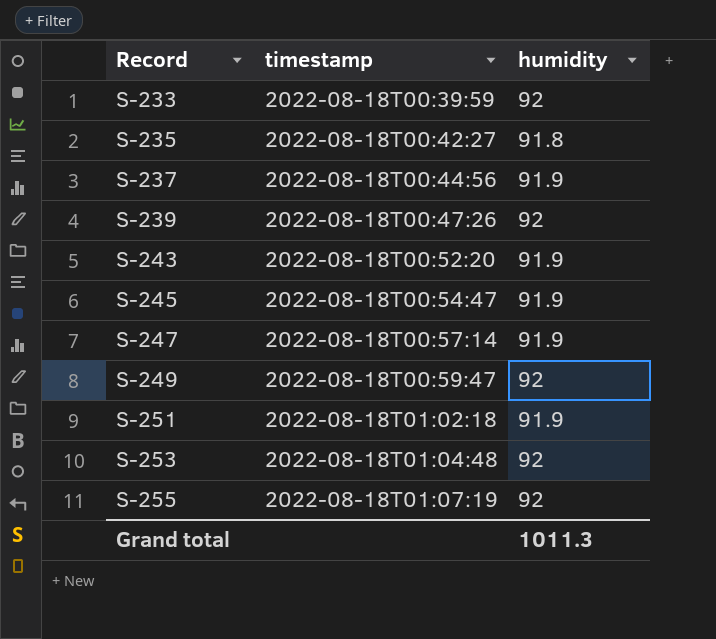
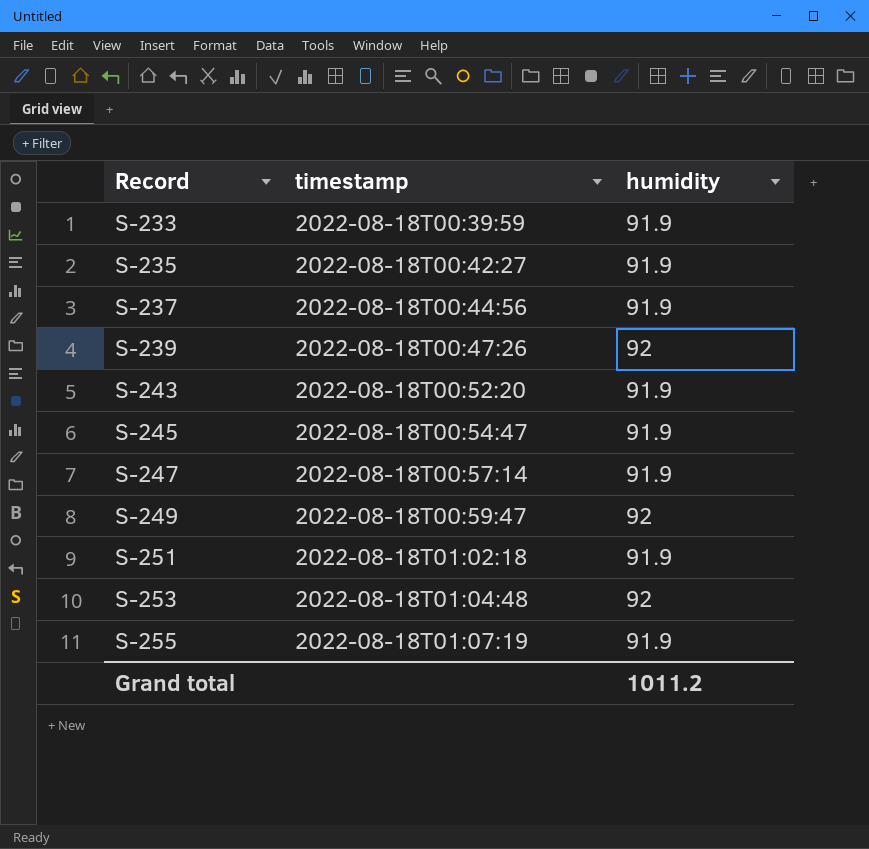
S-233 | humidity: 92 -> 91.9
S-235 | humidity: 91.8 -> 91.9
S-255 | humidity: 92 -> 91.9
Grand total | humidity: 1011.3 -> 1011.2

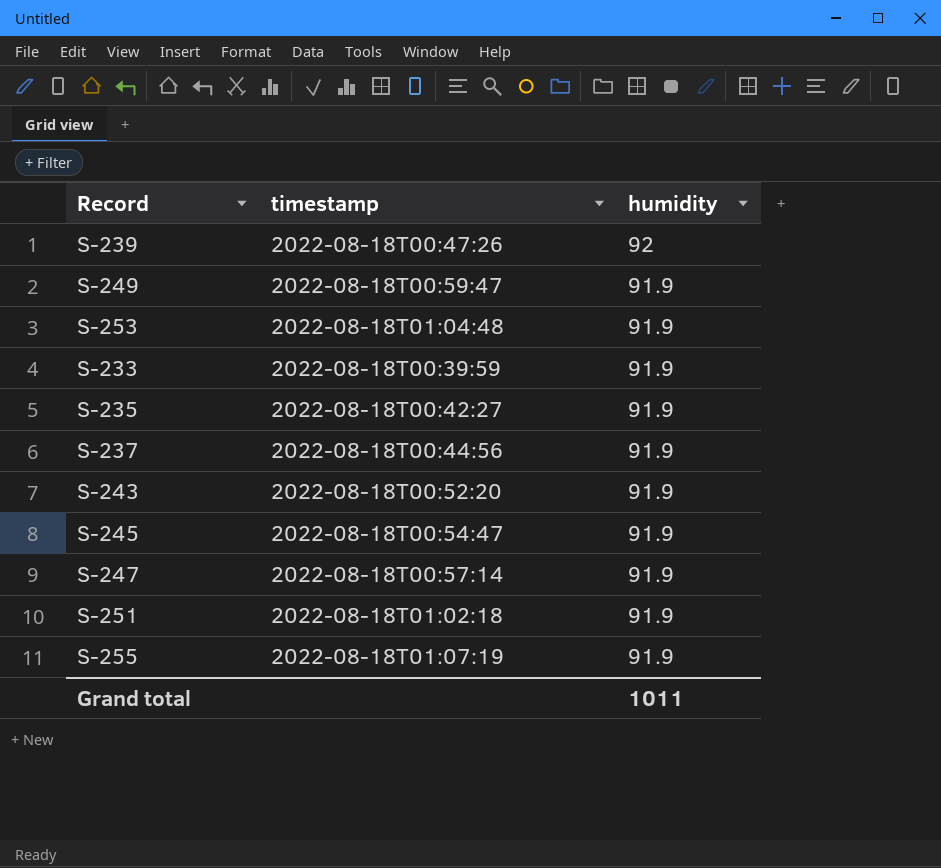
row order: Record ascending -> humidity descending
S-249 | humidity: 92 -> 91.9
S-253 | humidity: 92 -> 91.9
Grand total | humidity: 1011.2 -> 1011

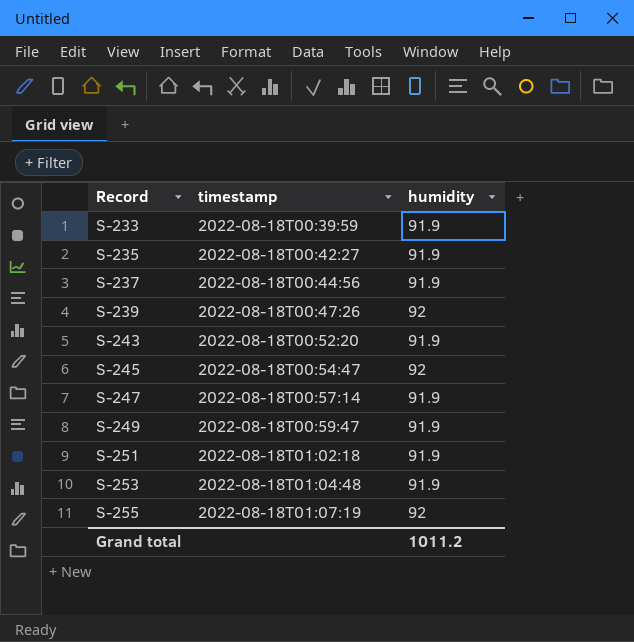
row order: humidity descending -> Record ascending
S-245 | humidity: 91.9 -> 92
S-255 | humidity: 91.9 -> 92
Grand total | humidity: 1011 -> 1011.2

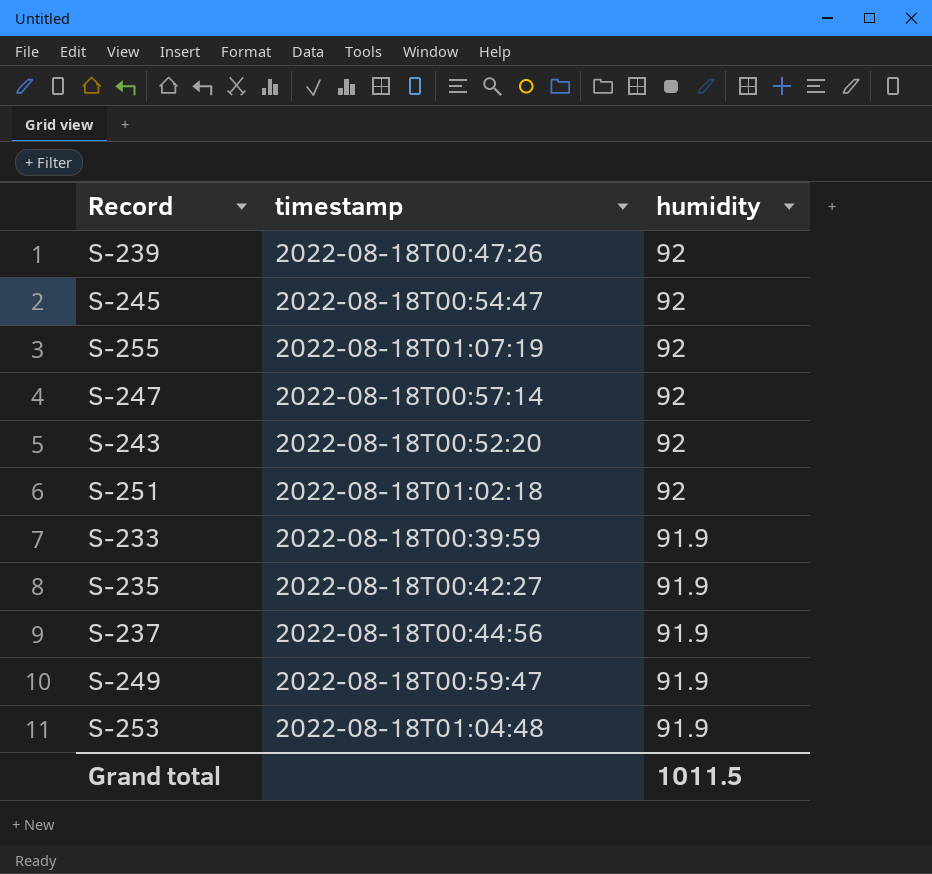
row order: Record ascending -> humidity descending
S-247 | humidity: 91.9 -> 92
S-243 | humidity: 91.9 -> 92
S-251 | humidity: 91.9 -> 92
Grand total | humidity: 1011.2 -> 1011.5

